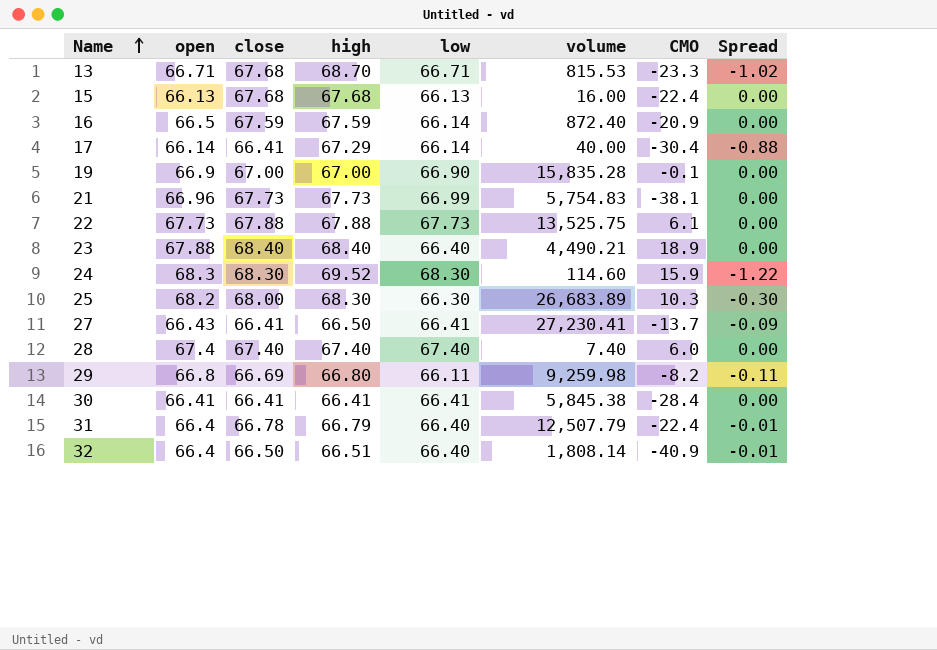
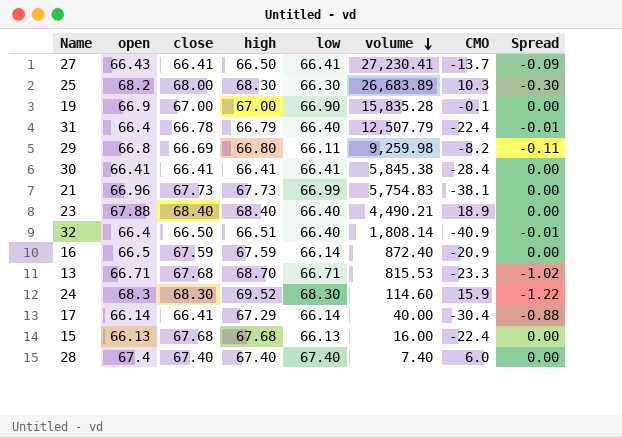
row order: Name ascending -> volume descending
row 22: 67.73 | 67.88 | 67.88 | 67.73 | 13,525.75 | 6.1 | 0.00 -> none

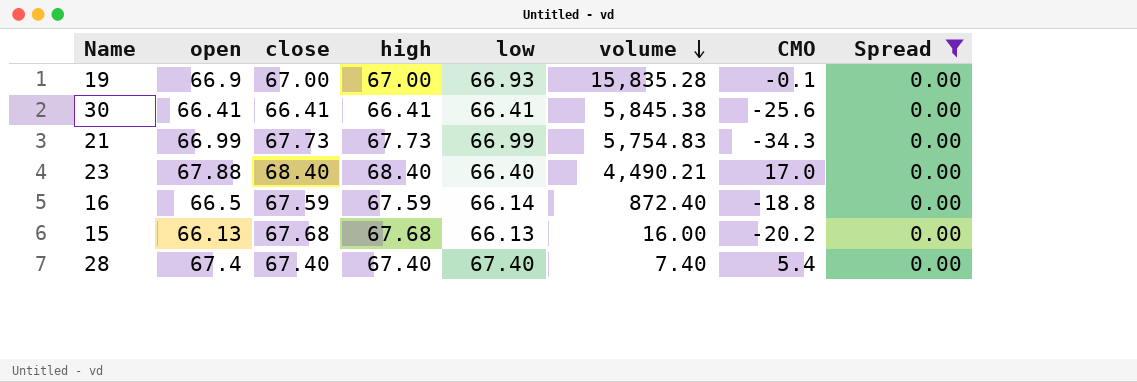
filter: none -> Spread = 0.00
19 | low: 66.90 -> 66.93
30 | CMO: -28.4 -> -25.6
21 | open: 66.96 -> 66.99
21 | CMO: -38.1 -> -34.3
23 | CMO: 18.9 -> 17.0
16 | CMO: -20.9 -> -18.8
15 | CMO: -22.4 -> -20.2
28 | CMO: 6.0 -> 5.4

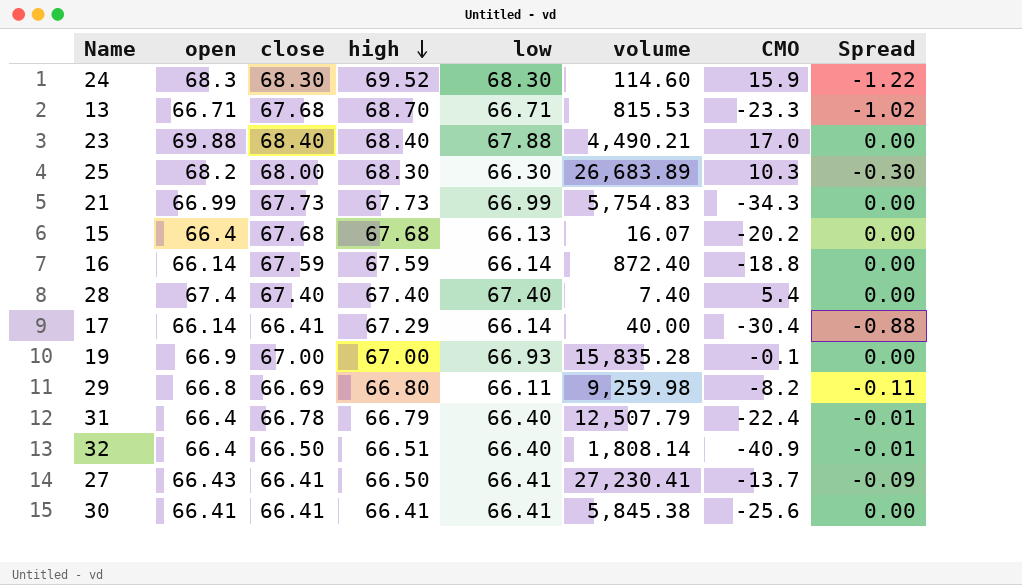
filter: Spread = 0.00 -> none
row order: volume descending -> high descending
23 | open: 67.88 -> 69.88
23 | low: 66.40 -> 67.88
15 | open: 66.13 -> 66.4
15 | volume: 16.00 -> 16.07
16 | open: 66.5 -> 66.14

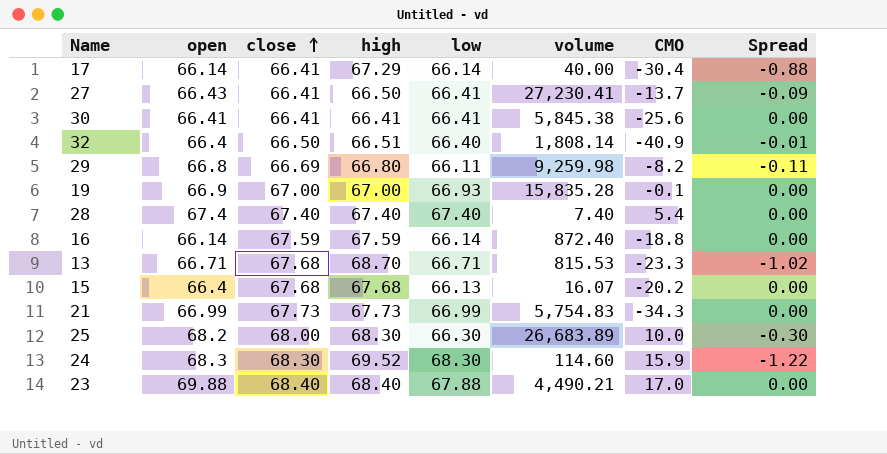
row order: high descending -> close ascending
row 31: 66.4 | 66.78 | 66.79 | 66.40 | 12,507.79 | -22.4 | -0.01 -> none
25 | CMO: 10.3 -> 10.0

